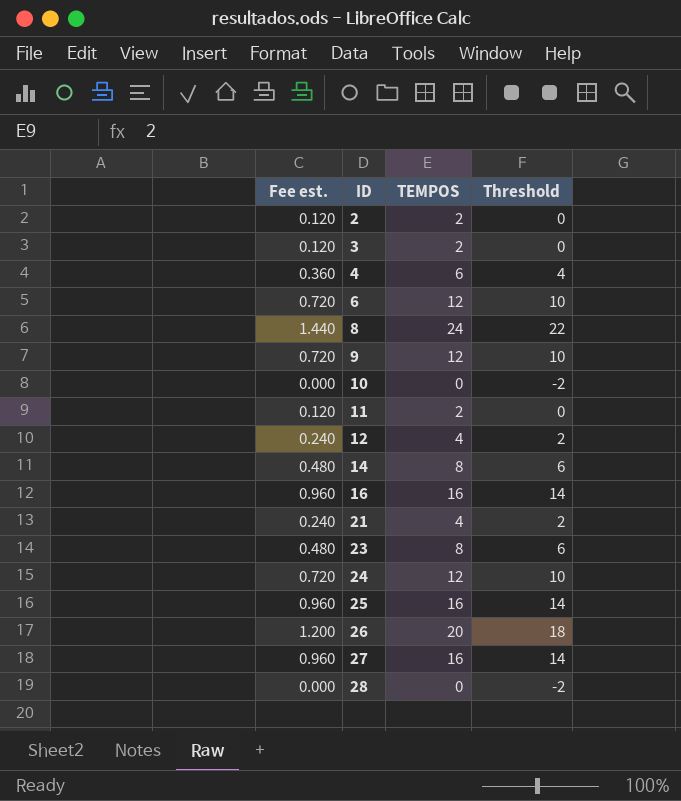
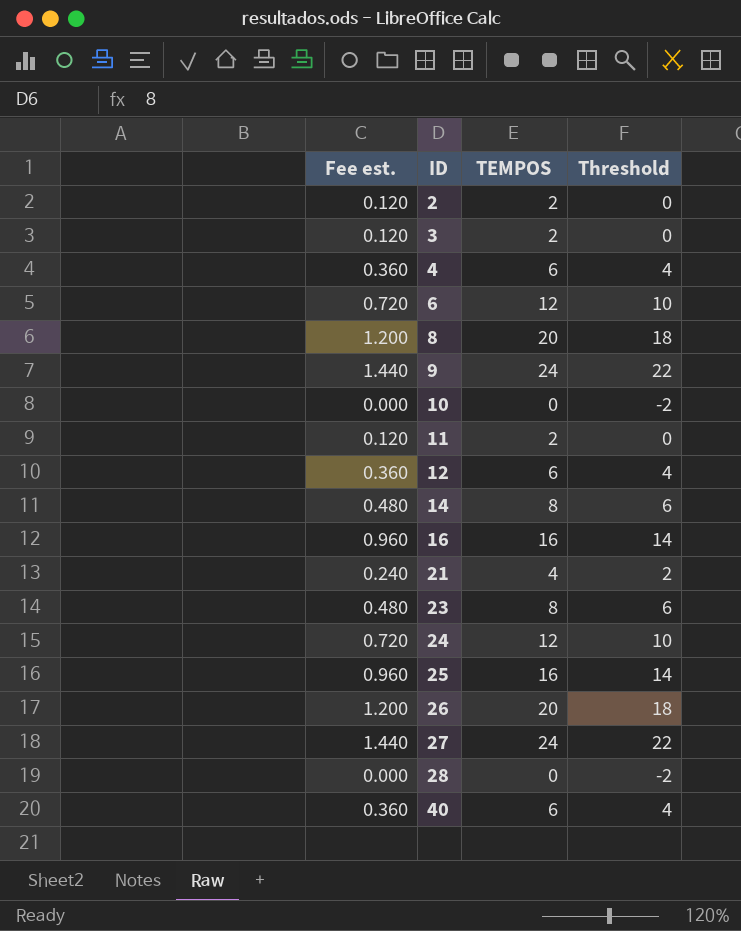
8 | Fee est.: 1.440 -> 1.200
8 | TEMPOS: 24 -> 20
8 | Threshold: 22 -> 18
9 | Fee est.: 0.720 -> 1.440
9 | TEMPOS: 12 -> 24
9 | Threshold: 10 -> 22
12 | Fee est.: 0.240 -> 0.360
12 | TEMPOS: 4 -> 6
12 | Threshold: 2 -> 4
27 | Fee est.: 0.960 -> 1.440
27 | TEMPOS: 16 -> 24
27 | Threshold: 14 -> 22
row 40: none -> 0.360 | 6 | 4

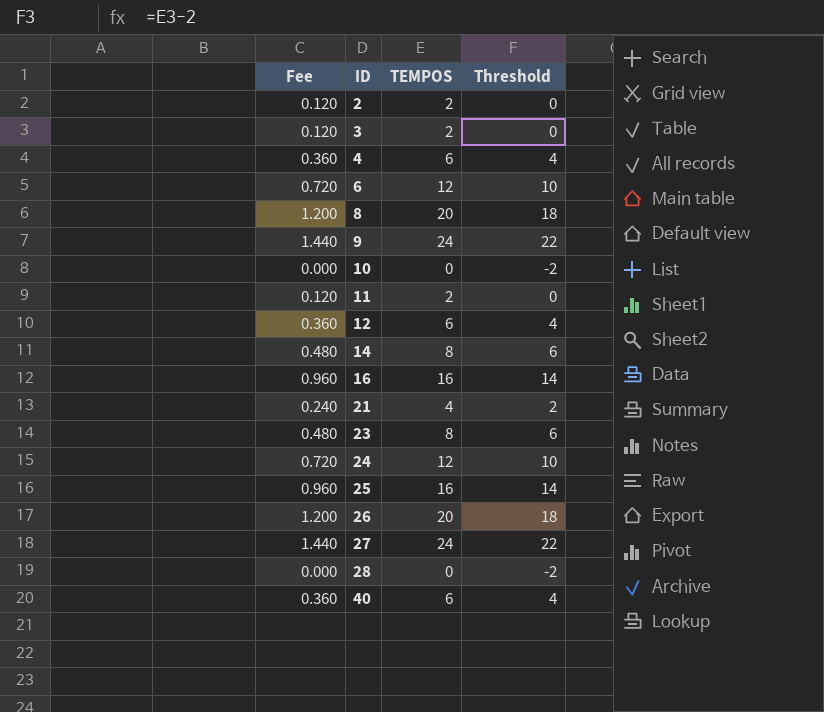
column name: Fee est. -> Fee

